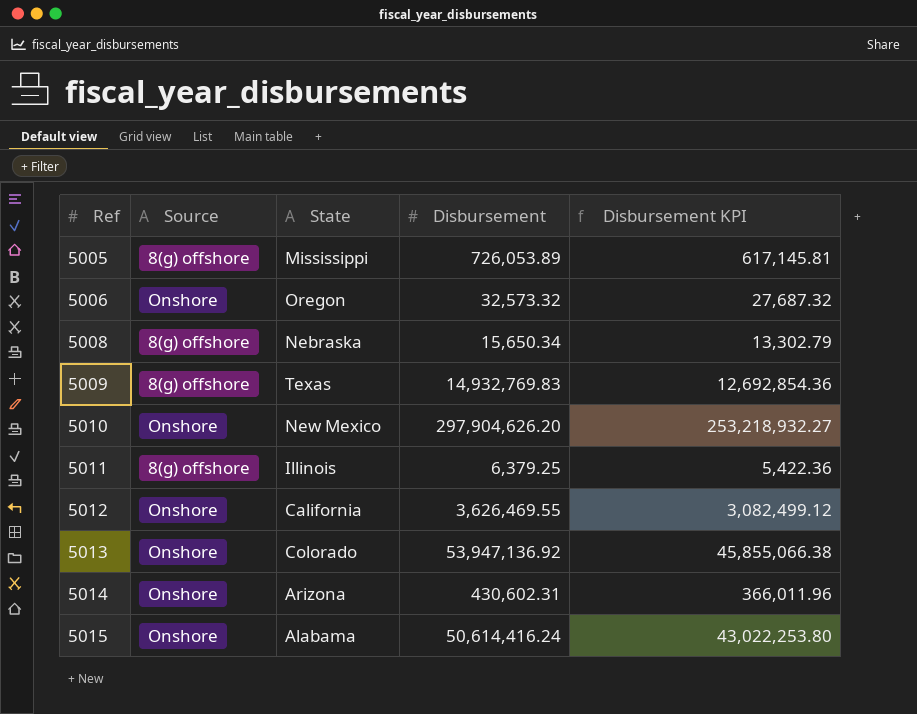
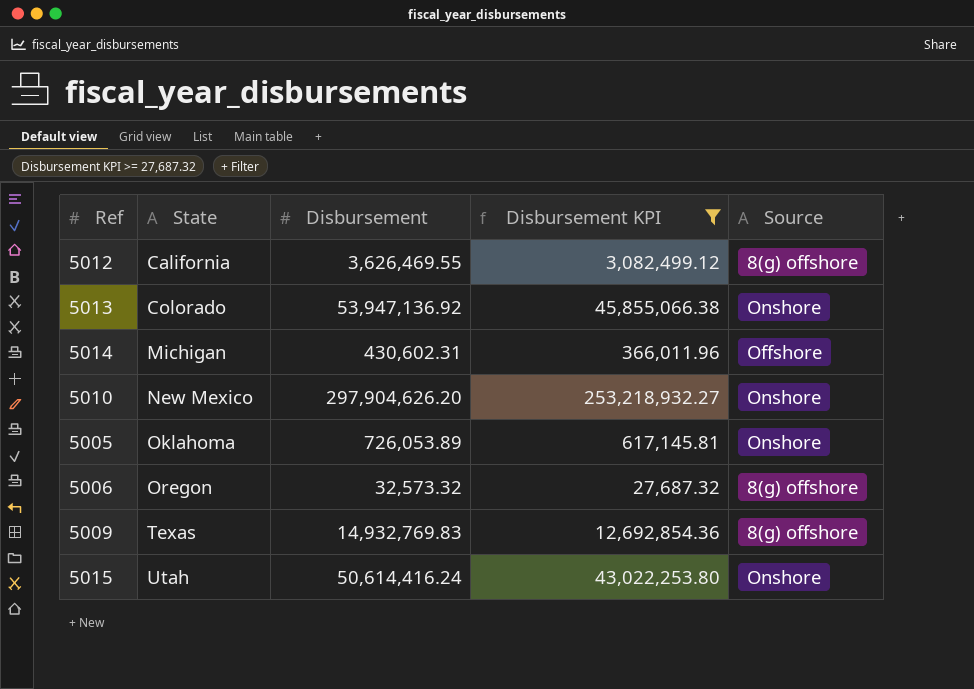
filter: none -> Disbursement KPI >= 27,687.32
row order: Ref ascending -> State ascending
column Source | position: 2 -> 5
5012 | Source: Onshore -> 8(g) offshore
5014 | State: Arizona -> Michigan
5014 | Source: Onshore -> Offshore
5005 | State: Mississippi -> Oklahoma
5005 | Source: 8(g) offshore -> Onshore
5006 | Source: Onshore -> 8(g) offshore
5015 | State: Alabama -> Utah

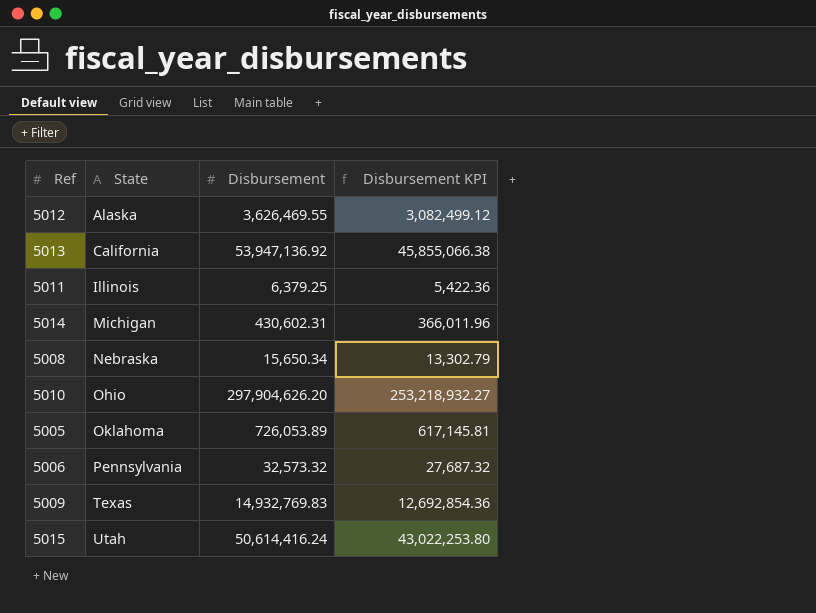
filter: Disbursement KPI >= 27,687.32 -> none
column Source | position: 5 -> none
5012 | State: California -> Alaska
5013 | State: Colorado -> California
5010 | State: New Mexico -> Ohio
5006 | State: Oregon -> Pennsylvania

